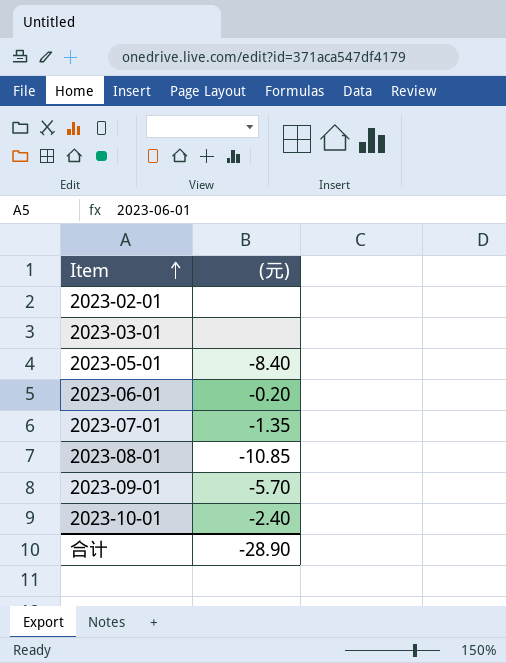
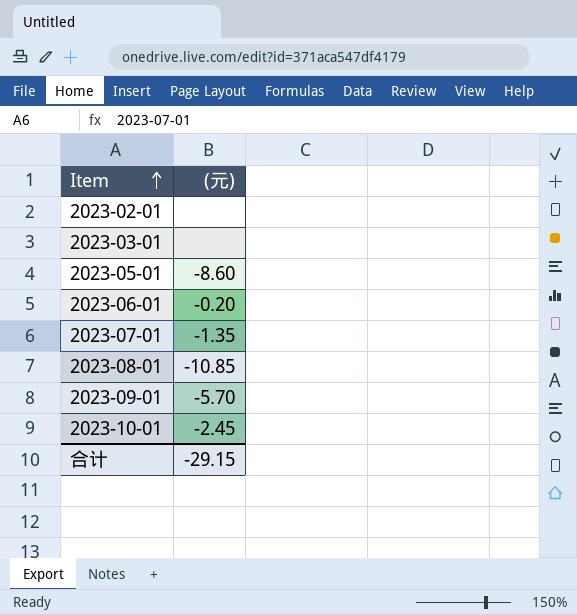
2023-05-01 | (元): -8.40 -> -8.60
2023-10-01 | (元): -2.40 -> -2.45
合计 | (元): -28.90 -> -29.15

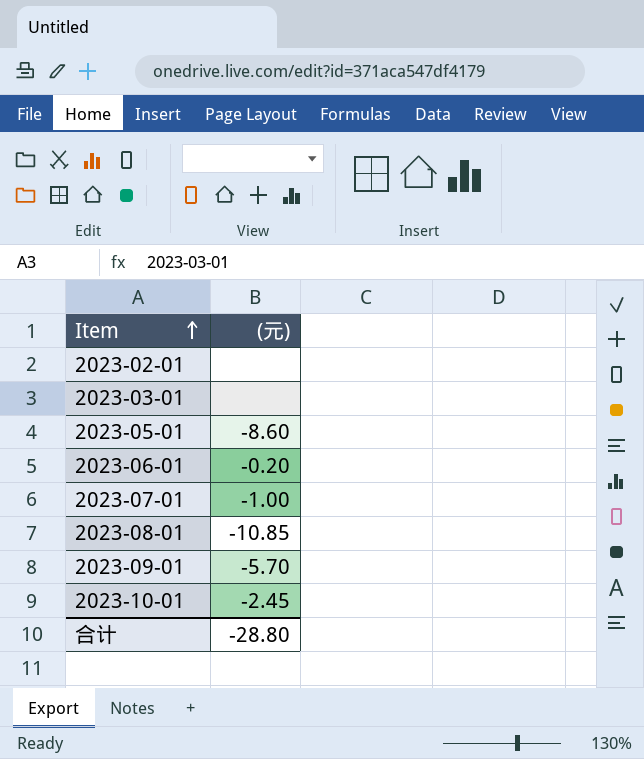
2023-07-01 | (元): -1.35 -> -1.00
合计 | (元): -29.15 -> -28.80

